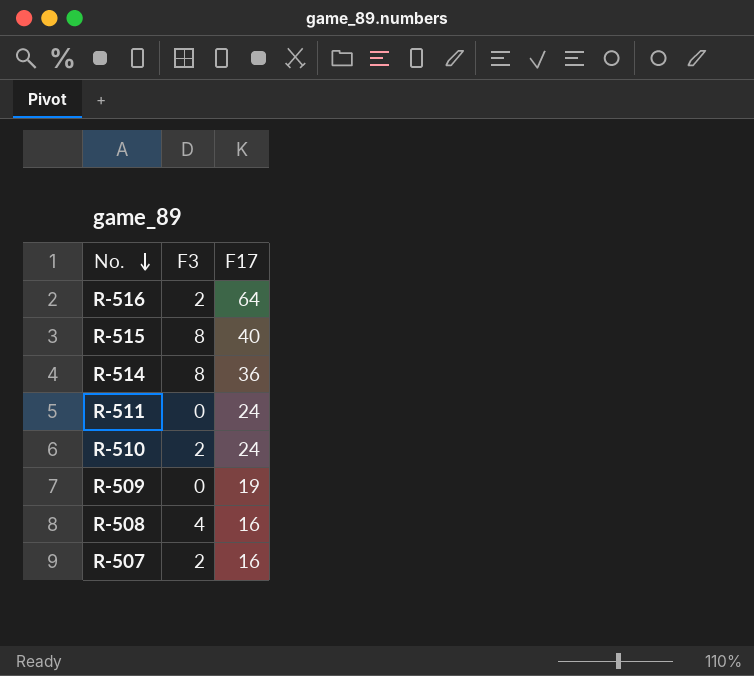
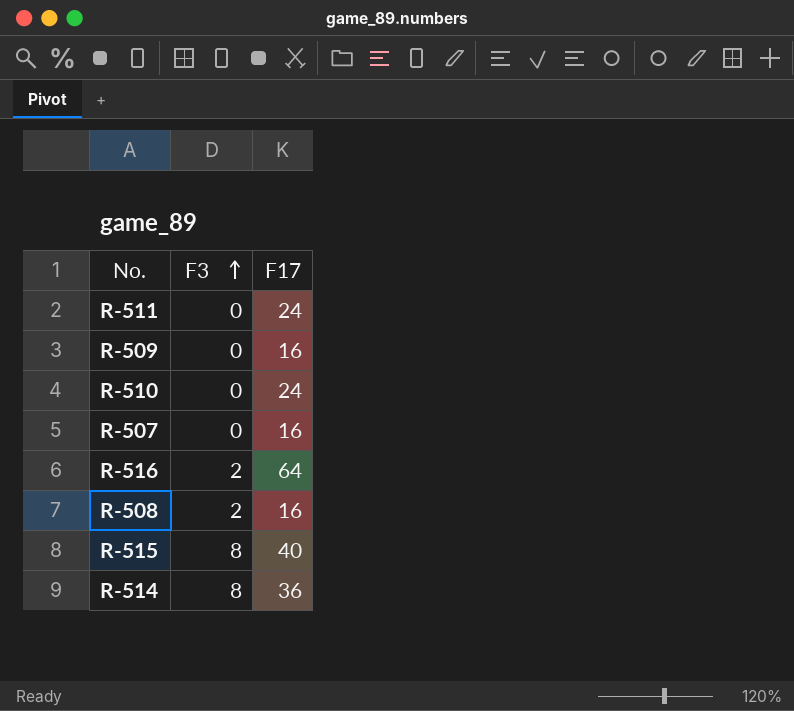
row order: No. descending -> F3 ascending
R-509 | F17: 19 -> 16
R-510 | F3: 2 -> 0
R-507 | F3: 2 -> 0
R-508 | F3: 4 -> 2

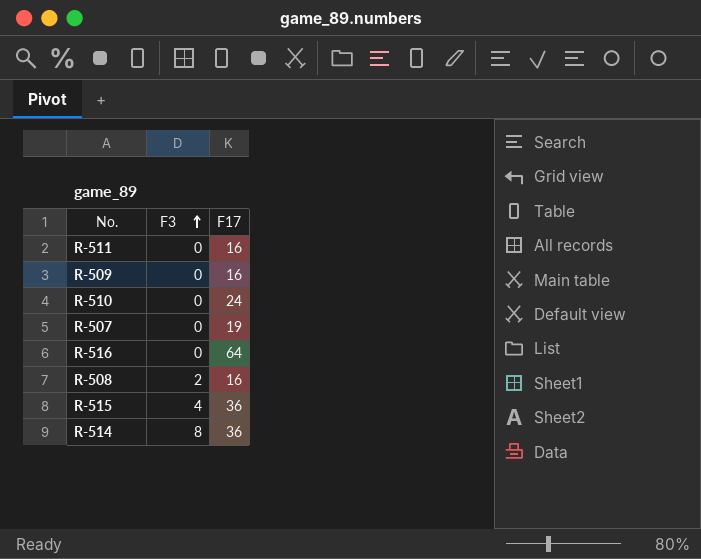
R-511 | F17: 24 -> 16
R-507 | F17: 16 -> 19
R-516 | F3: 2 -> 0
R-515 | F3: 8 -> 4
R-515 | F17: 40 -> 36

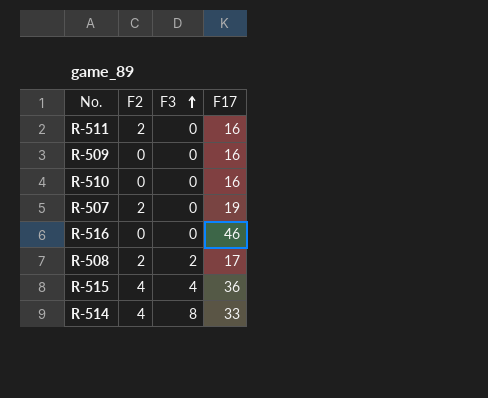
column F2 | position: none -> 2
R-510 | F17: 24 -> 16
R-516 | F17: 64 -> 46
R-508 | F17: 16 -> 17
R-514 | F17: 36 -> 33

